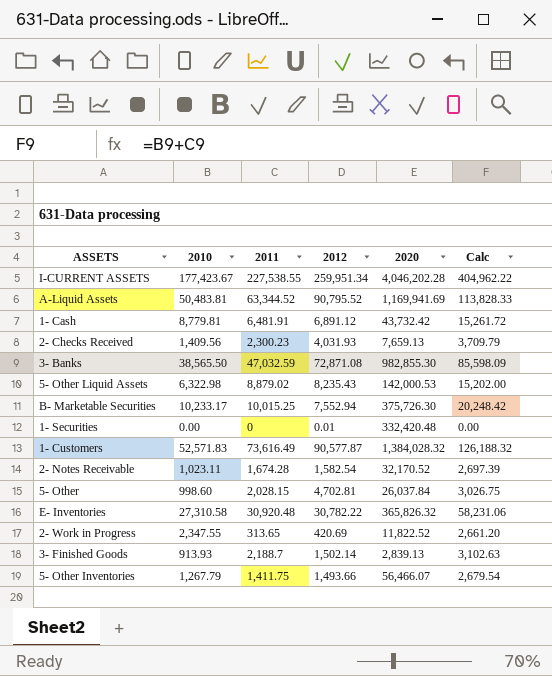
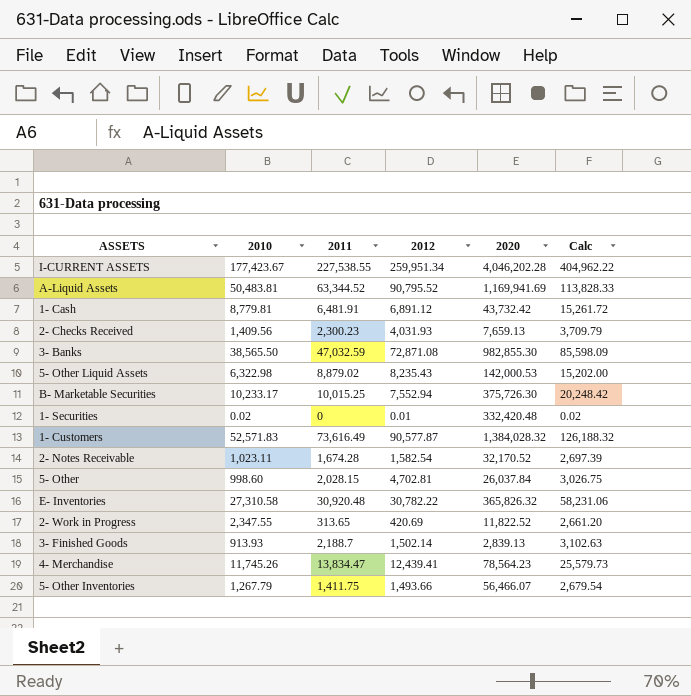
1- Securities | 2010: 0.00 -> 0.02
1- Securities | Calc: 0.00 -> 0.02
row 4- Merchandise: none -> 11,745.26 | 13,834.47 | 12,439.41 | 78,564.23 | 25,579.73

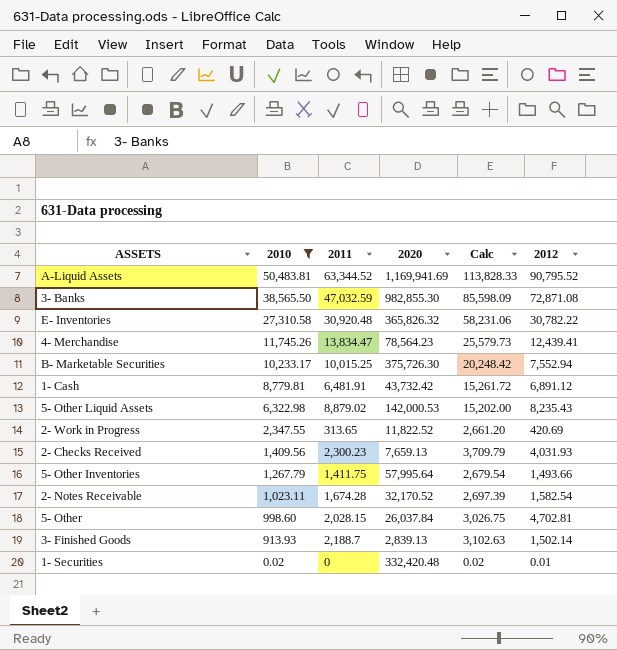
filter: none -> 2010 <= 50,483.81
row order: none -> 2010 descending
column 2012 | position: 4 -> 6
5- Other Inventories | 2020: 56,466.07 -> 57,995.64

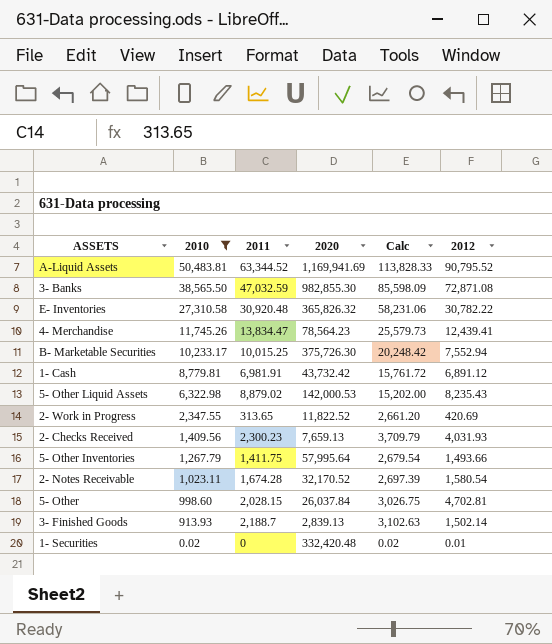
1- Cash | 2011: 6,481.91 -> 6,981.91
1- Cash | Calc: 15,261.72 -> 15,761.72
2- Notes Receivable | 2012: 1,582.54 -> 1,580.54

